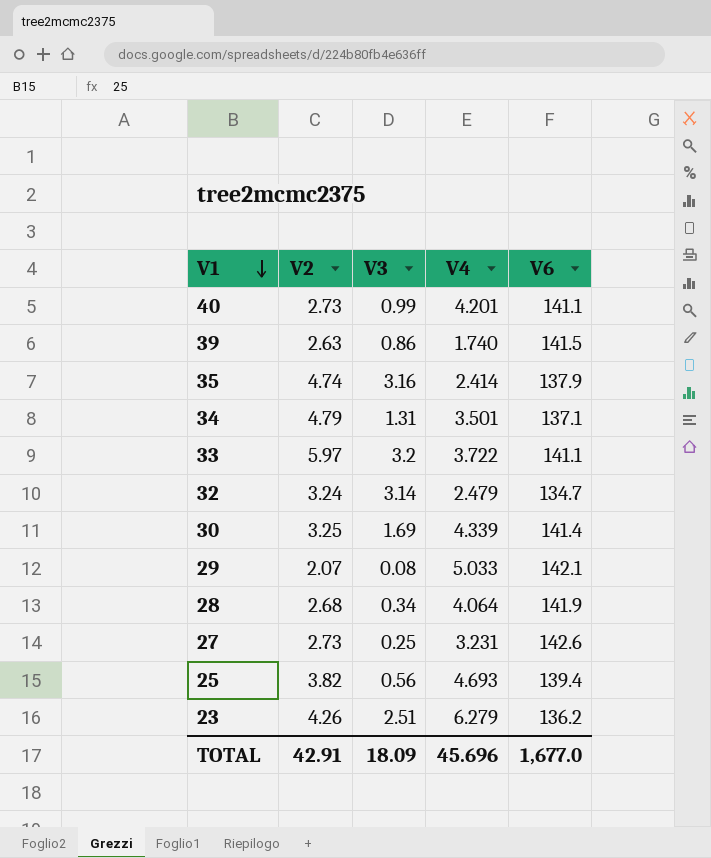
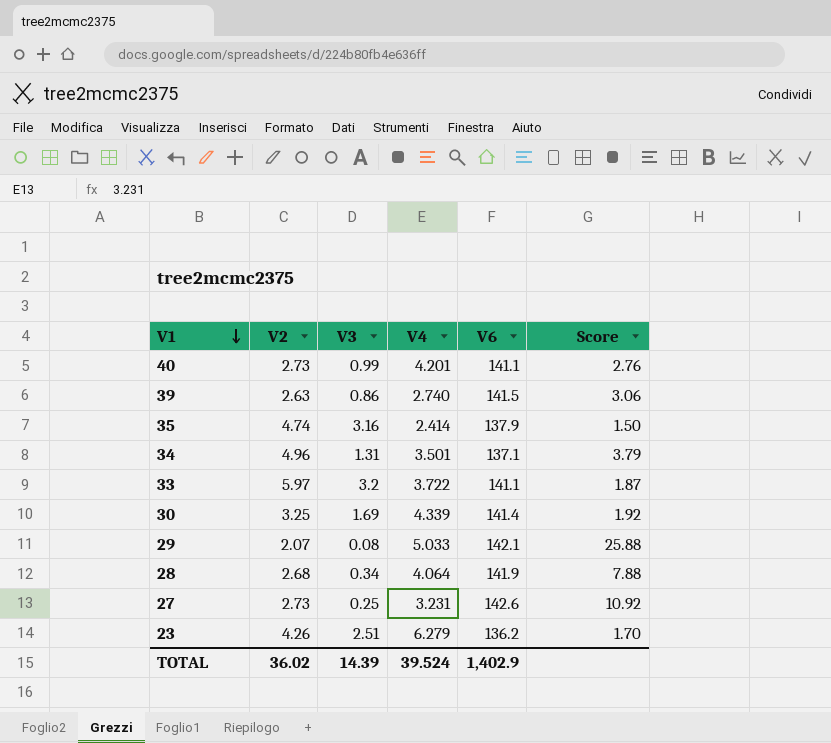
column Score | formula: none -> [V2] / [V3]
row 32: 3.24 | 3.14 | 2.479 | 134.7 -> none
row 25: 3.82 | 0.56 | 4.693 | 139.4 -> none
39 | V4: 1.740 -> 2.740
34 | V2: 4.79 -> 4.96
TOTAL | V2: 42.91 -> 36.02
TOTAL | V3: 18.09 -> 14.39
TOTAL | V4: 45.696 -> 39.524
TOTAL | V6: 1,677.0 -> 1,402.9

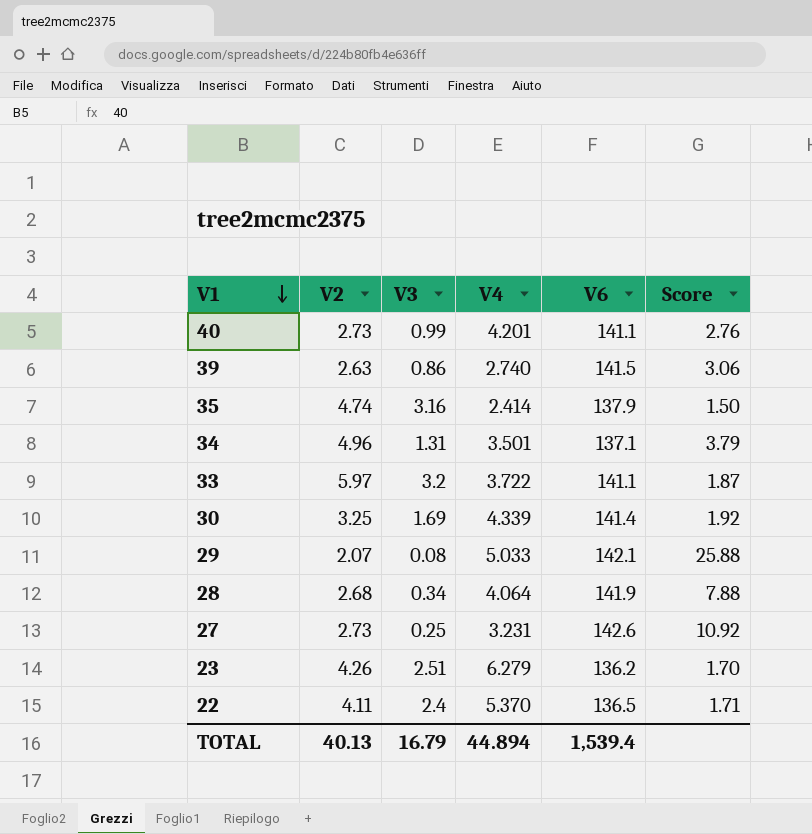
row 22: none -> 4.11 | 2.4 | 5.370 | 136.5 | 1.71
TOTAL | V2: 36.02 -> 40.13
TOTAL | V3: 14.39 -> 16.79
TOTAL | V4: 39.524 -> 44.894
TOTAL | V6: 1,402.9 -> 1,539.4

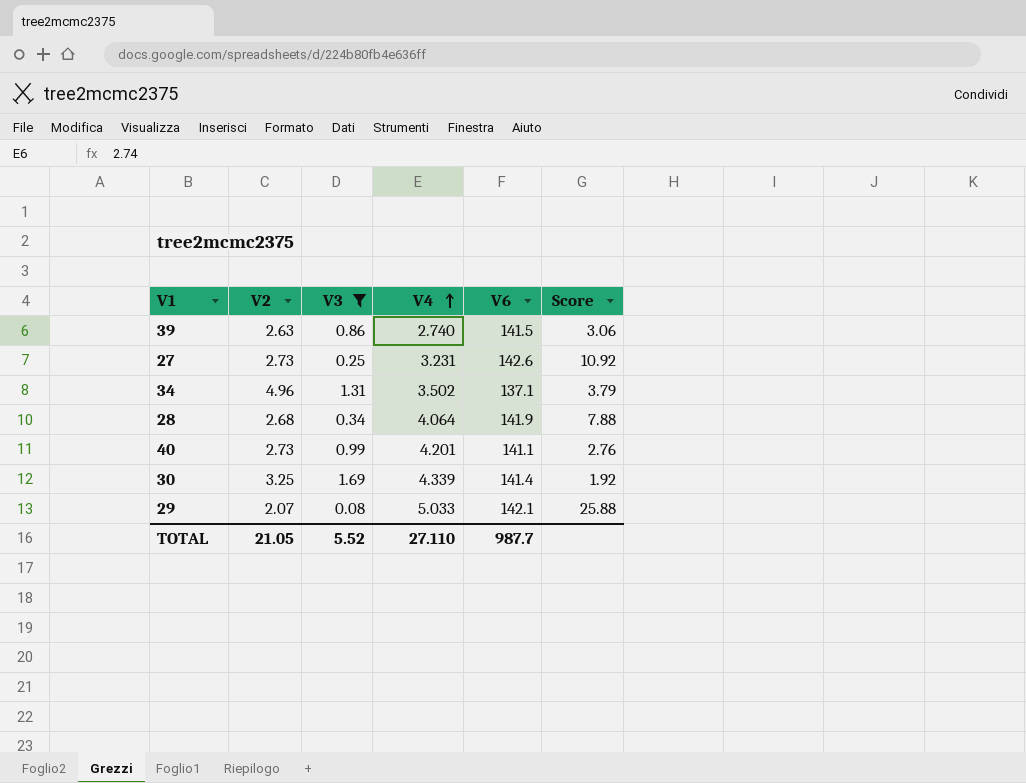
filter: none -> V3 <= 1.69
row order: V1 descending -> V4 ascending
34 | V4: 3.501 -> 3.502
TOTAL | V2: 40.13 -> 21.05
TOTAL | V3: 16.79 -> 5.52
TOTAL | V4: 44.894 -> 27.110
TOTAL | V6: 1,539.4 -> 987.7

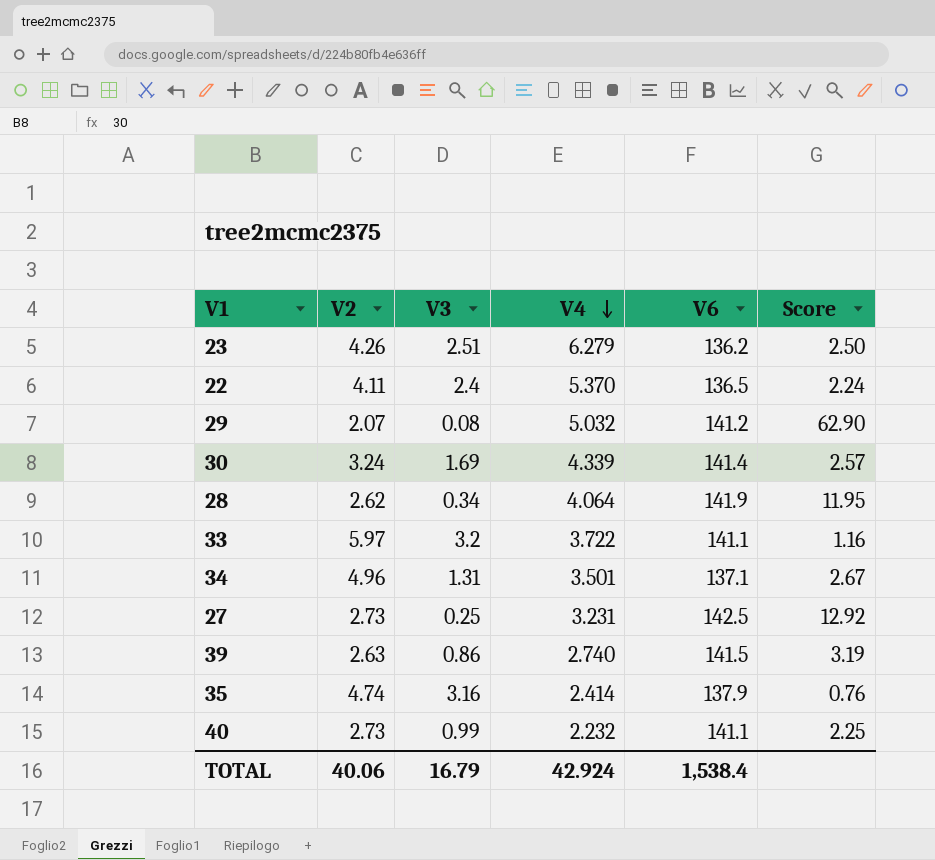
filter: V3 <= 1.69 -> none
row order: V4 ascending -> V4 descending
column Score | formula: [V2] / [V3] -> [V4] / [V3]
29 | V4: 5.033 -> 5.032
29 | V6: 142.1 -> 141.2
30 | V2: 3.25 -> 3.24
28 | V2: 2.68 -> 2.62
34 | V4: 3.502 -> 3.501
27 | V6: 142.6 -> 142.5
40 | V4: 4.201 -> 2.232
TOTAL | V2: 21.05 -> 40.06
TOTAL | V3: 5.52 -> 16.79
TOTAL | V4: 27.110 -> 42.924
TOTAL | V6: 987.7 -> 1,538.4

